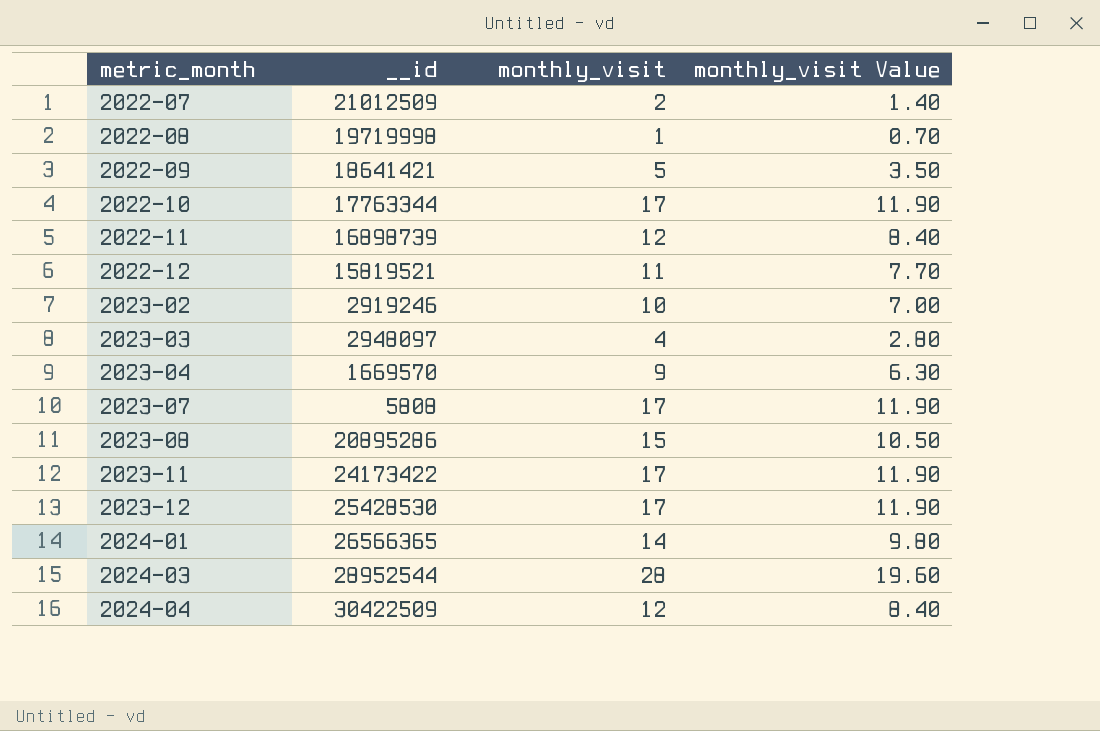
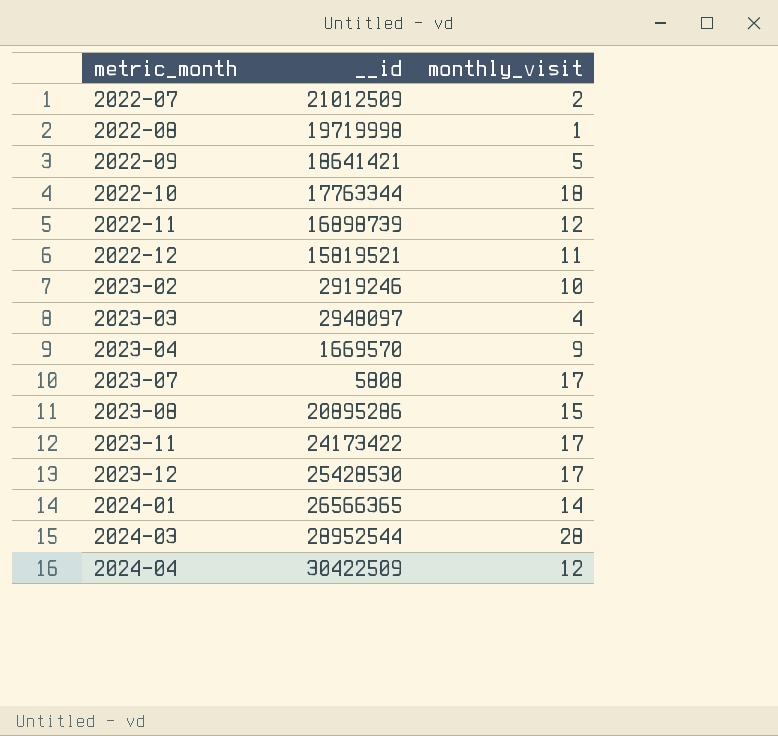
column monthly_visit Value | formula: [monthly_visit] * 0.7 -> none
2022-10 | monthly_visit: 17 -> 18

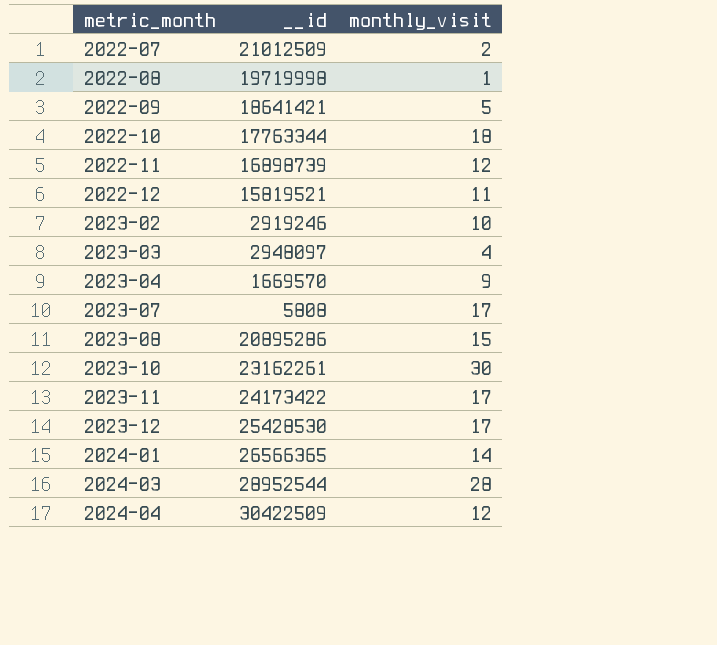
row 2023-10: none -> 23162261 | 30

